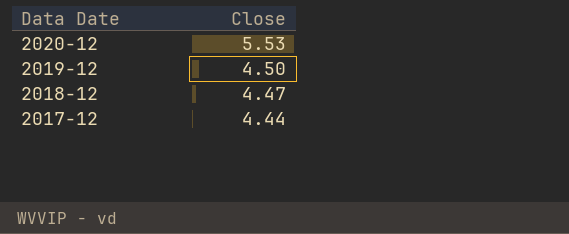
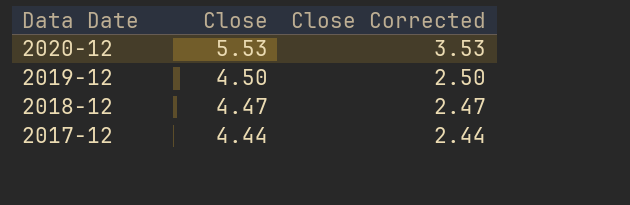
column Close Corrected | formula: none -> [Close] - 2

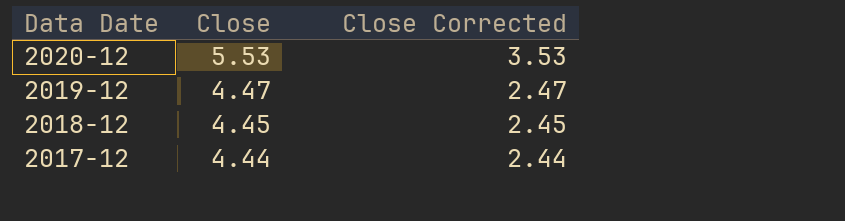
2019-12 | Close: 4.50 -> 4.47
2019-12 | Close Corrected: 2.50 -> 2.47
2018-12 | Close: 4.47 -> 4.45
2018-12 | Close Corrected: 2.47 -> 2.45

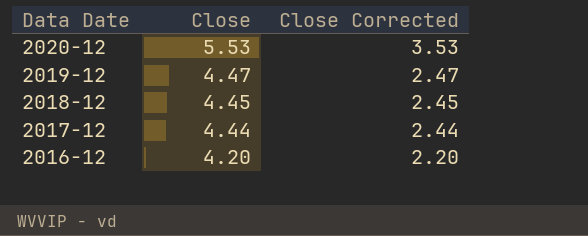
row 2016-12: none -> 4.20 | 2.20

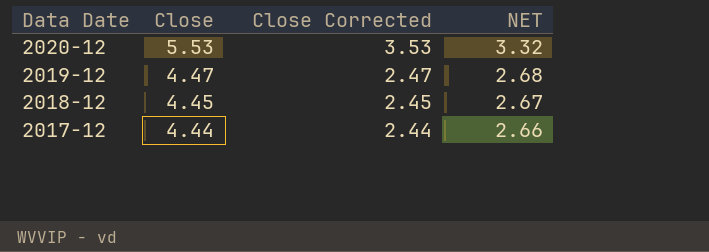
column NET | formula: none -> [Close] * 0.6
row 2016-12: 4.20 | 2.20 -> none

